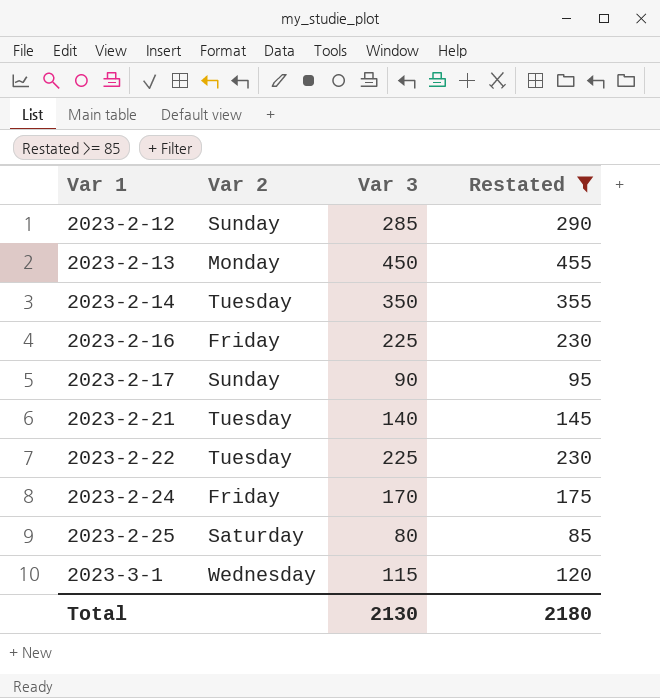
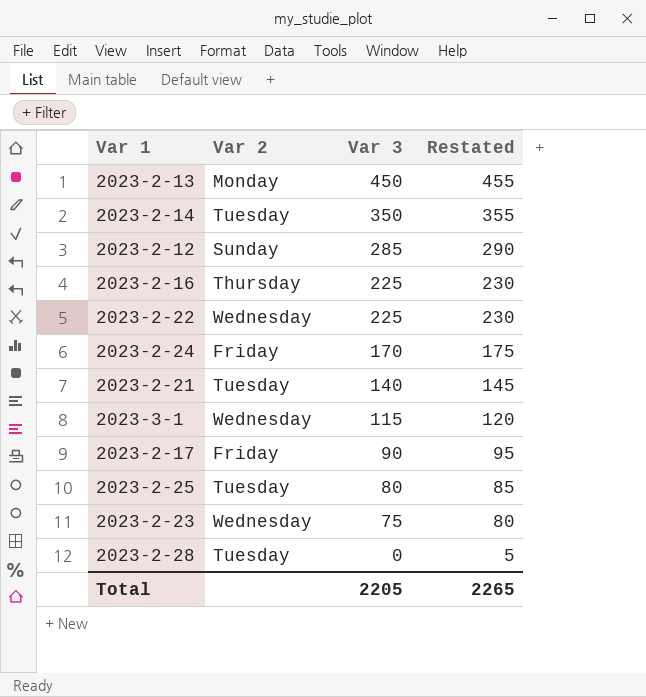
filter: Restated >= 85 -> none
row order: Var 1 ascending -> Var 3 descending
2023-2-16 | Var 2: Friday -> Thursday
2023-2-22 | Var 2: Tuesday -> Wednesday
2023-2-17 | Var 2: Sunday -> Friday
2023-2-25 | Var 2: Saturday -> Tuesday
Total | Var 3: 2130 -> 2205
Total | Restated: 2180 -> 2265

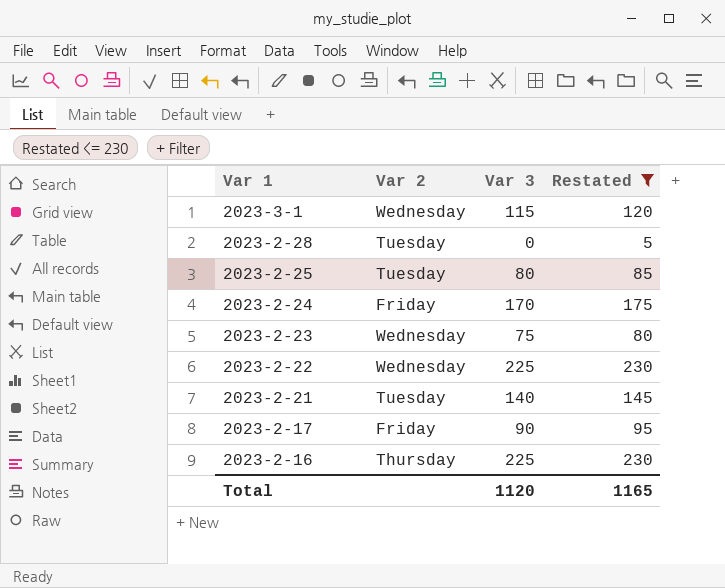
filter: none -> Restated <= 230
row order: Var 3 descending -> Var 1 descending
Total | Var 3: 2205 -> 1120
Total | Restated: 2265 -> 1165

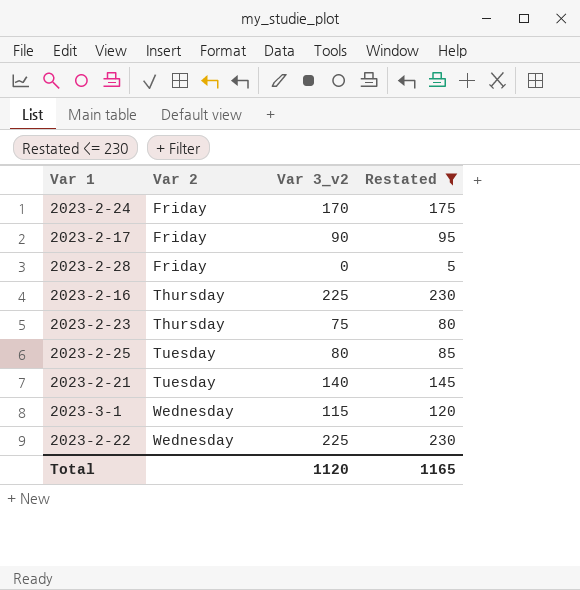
row order: Var 1 descending -> Var 2 ascending
column name: Var 3 -> Var 3_v2
2023-2-28 | Var 2: Tuesday -> Friday
2023-2-23 | Var 2: Wednesday -> Thursday

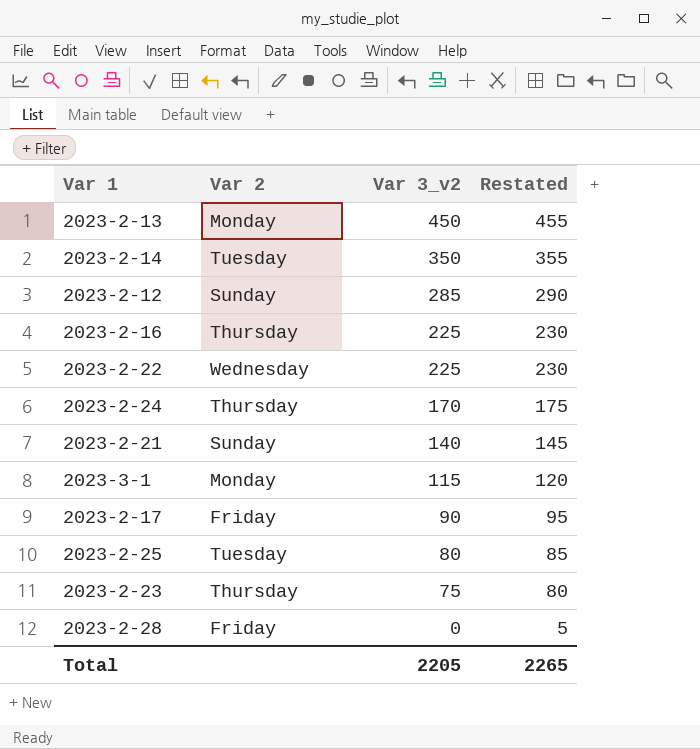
filter: Restated <= 230 -> none
row order: Var 2 ascending -> Var 3_v2 descending
2023-2-24 | Var 2: Friday -> Thursday
2023-2-21 | Var 2: Tuesday -> Sunday
2023-3-1 | Var 2: Wednesday -> Monday
Total | Var 3_v2: 1120 -> 2205
Total | Restated: 1165 -> 2265

